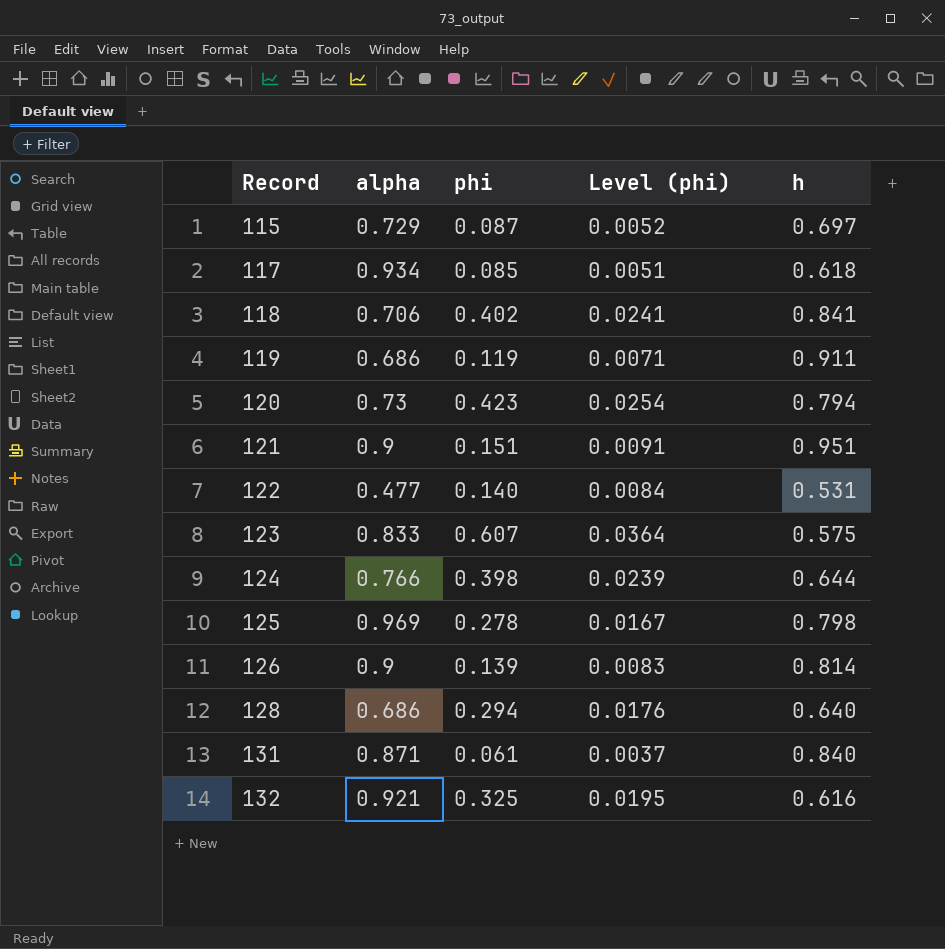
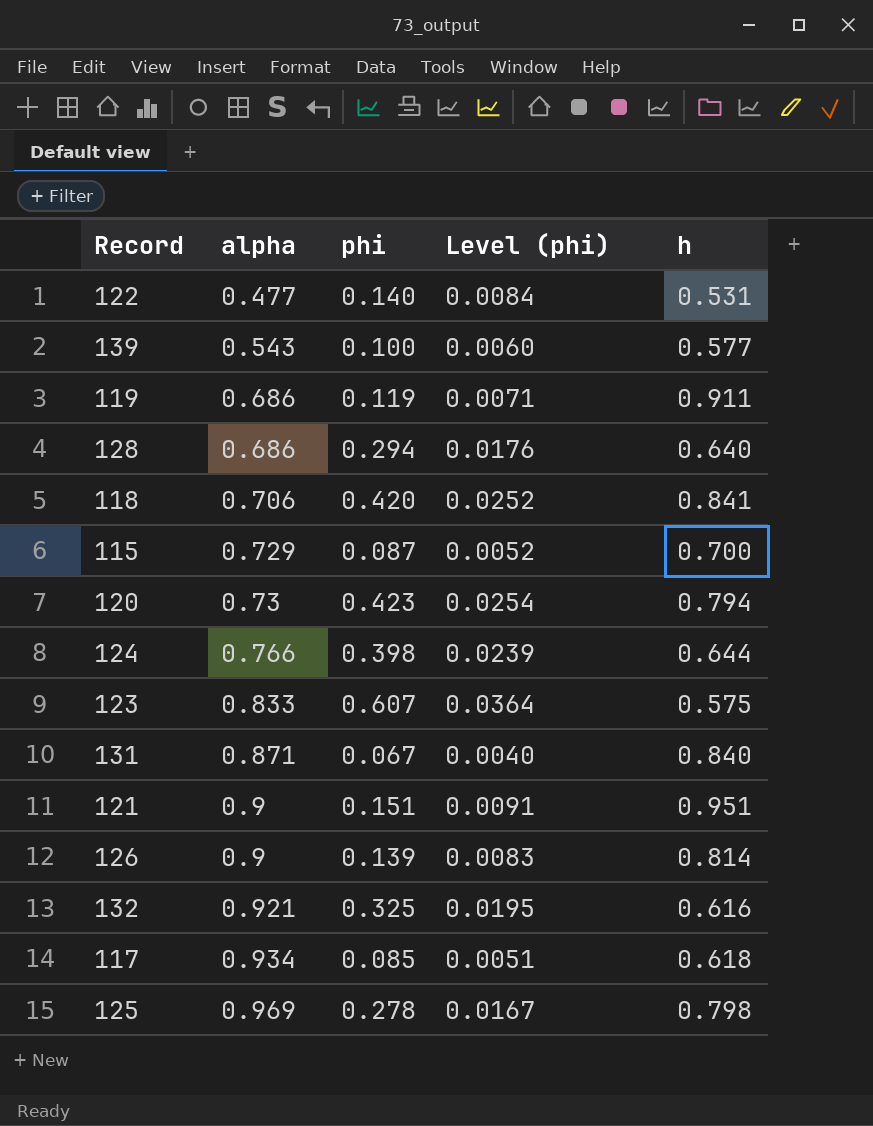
row order: Record ascending -> alpha ascending
row 139: none -> 0.543 | 0.100 | 0.0060 | 0.577
118 | phi: 0.402 -> 0.420
118 | Level (phi): 0.0241 -> 0.0252
115 | h: 0.697 -> 0.700
131 | phi: 0.061 -> 0.067
131 | Level (phi): 0.0037 -> 0.0040

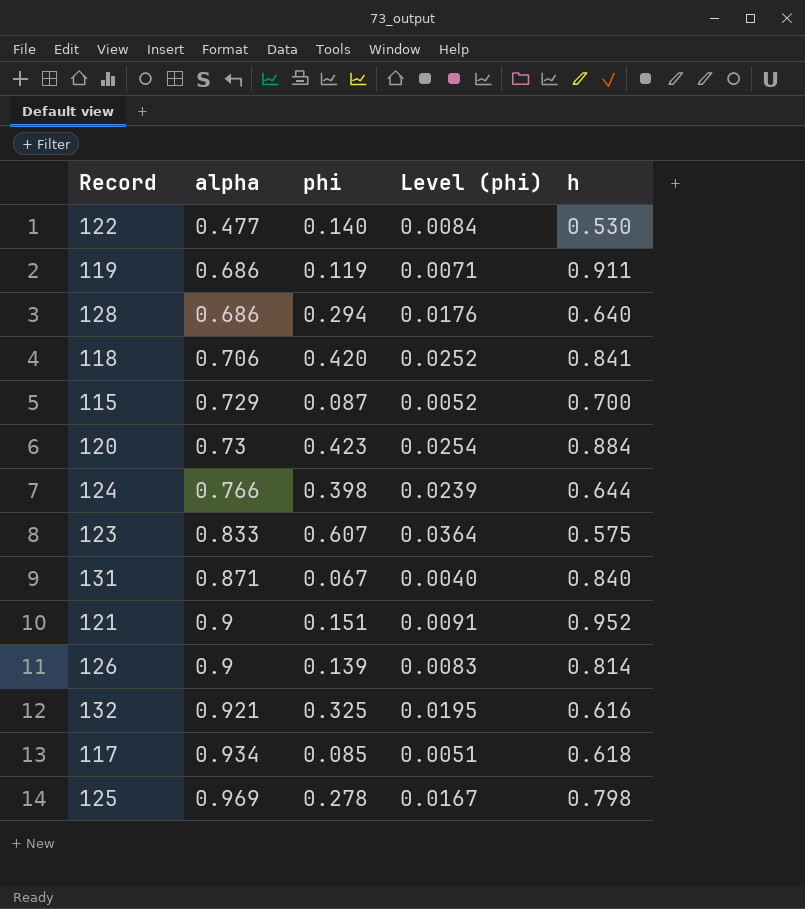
row 139: 0.543 | 0.100 | 0.0060 | 0.577 -> none
122 | h: 0.531 -> 0.530
120 | h: 0.794 -> 0.884
121 | h: 0.951 -> 0.952

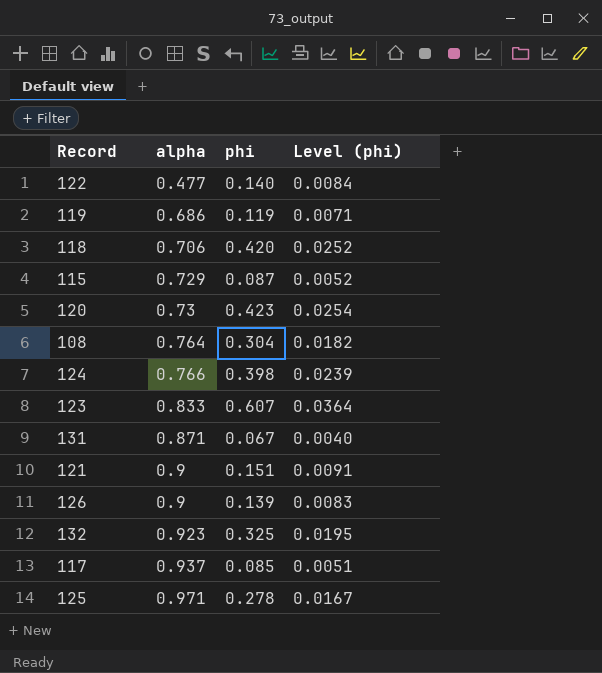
column h | position: 5 -> none
row 128: 0.686 | 0.294 | 0.0176 | 0.640 -> none
row 108: none -> 0.764 | 0.304 | 0.0182
132 | alpha: 0.921 -> 0.923
117 | alpha: 0.934 -> 0.937
125 | alpha: 0.969 -> 0.971

